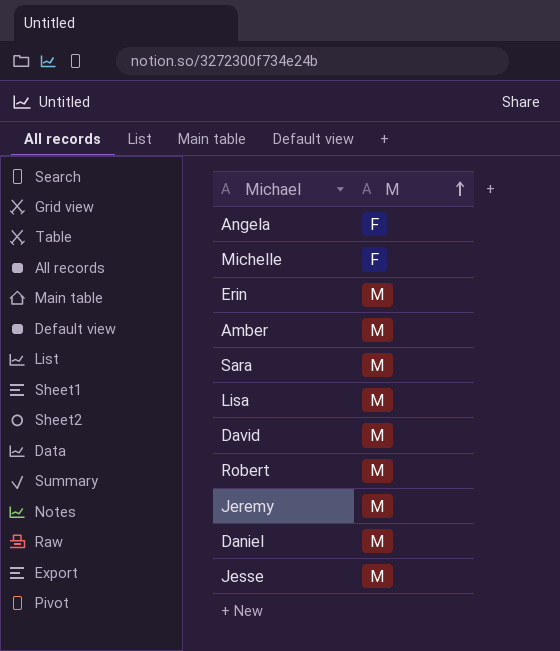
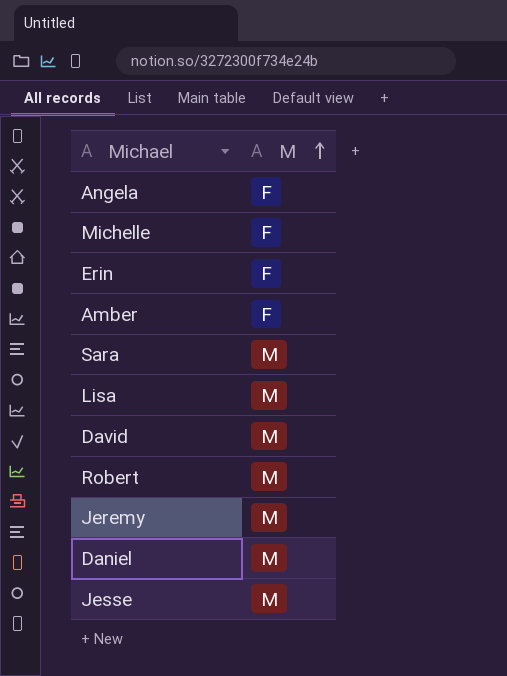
Erin | M: M -> F
Amber | M: M -> F

